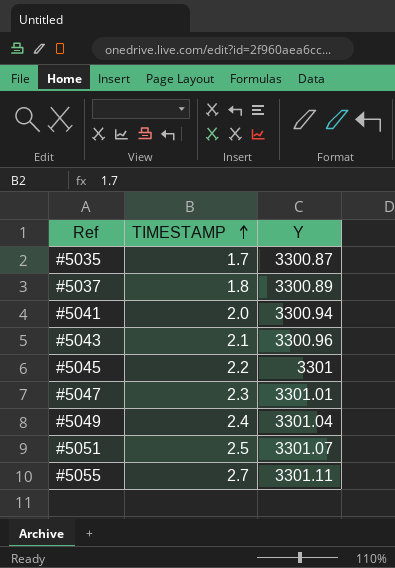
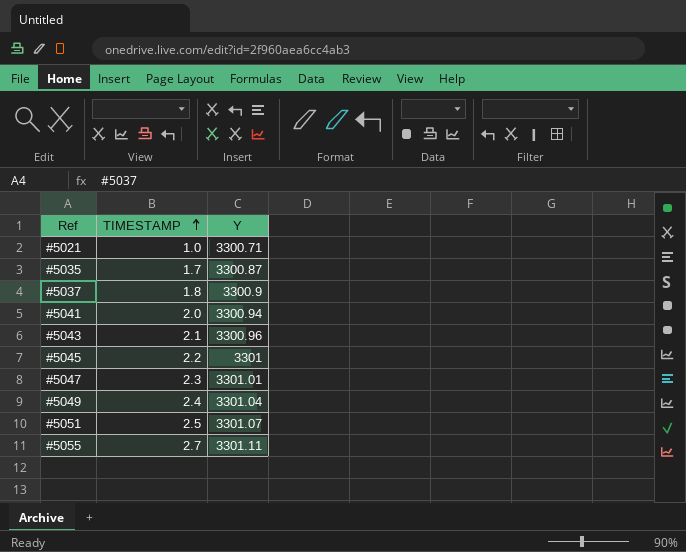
row #5021: none -> 1.0 | 3300.71
#5037 | Y: 3300.89 -> 3300.9

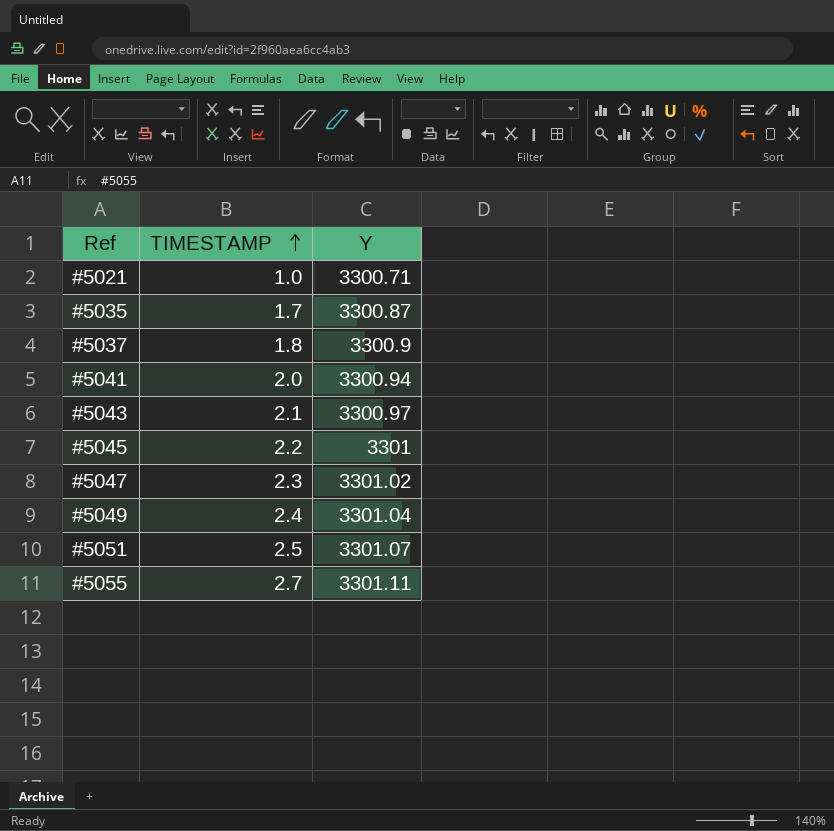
#5043 | Y: 3300.96 -> 3300.97
#5047 | Y: 3301.01 -> 3301.02

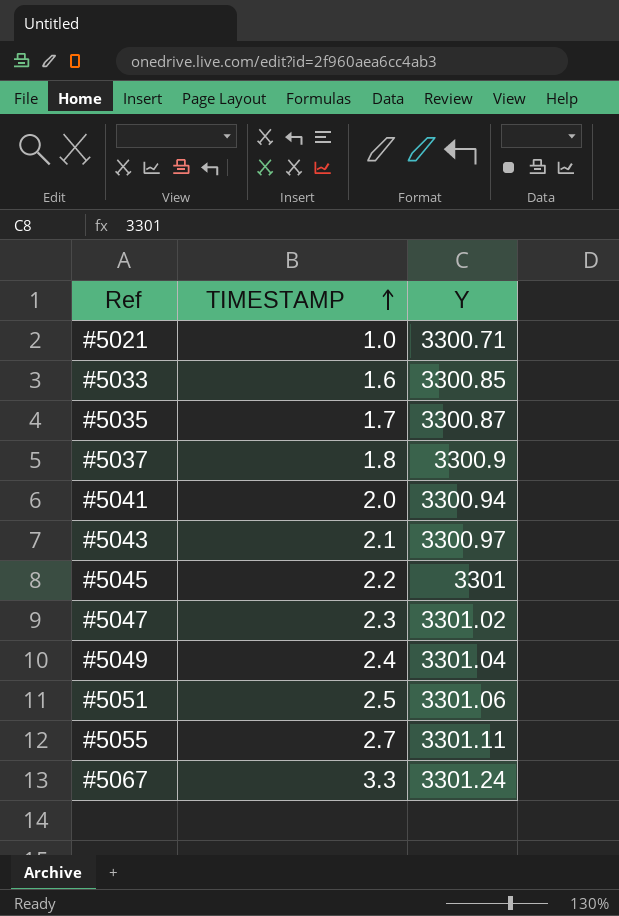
row #5033: none -> 1.6 | 3300.85
#5051 | Y: 3301.07 -> 3301.06
row #5067: none -> 3.3 | 3301.24

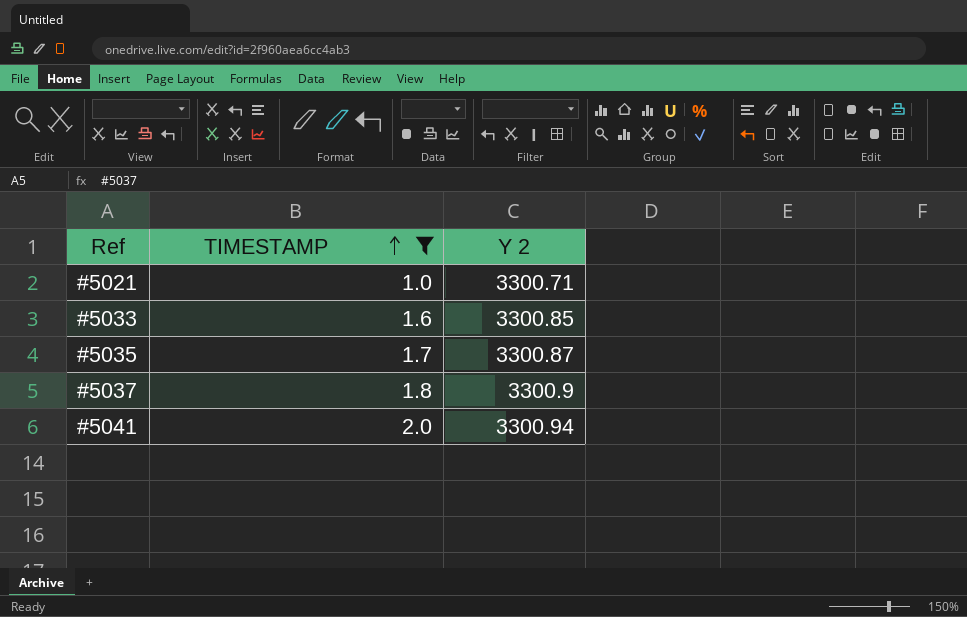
filter: none -> TIMESTAMP <= 2.0
column name: Y -> Y 2

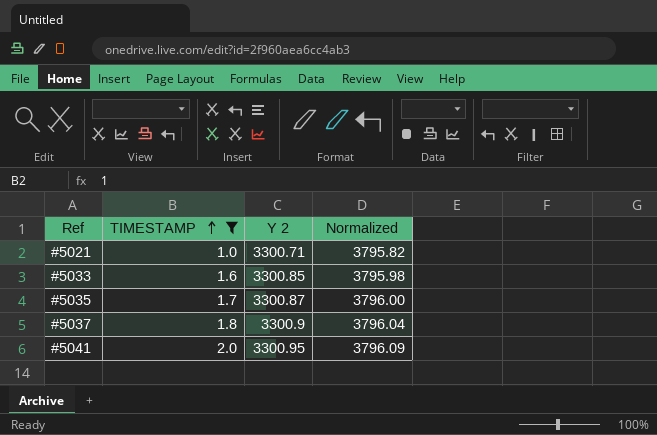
column Normalized | formula: none -> [Y 2] * 1.15
#5041 | Y 2: 3300.94 -> 3300.95

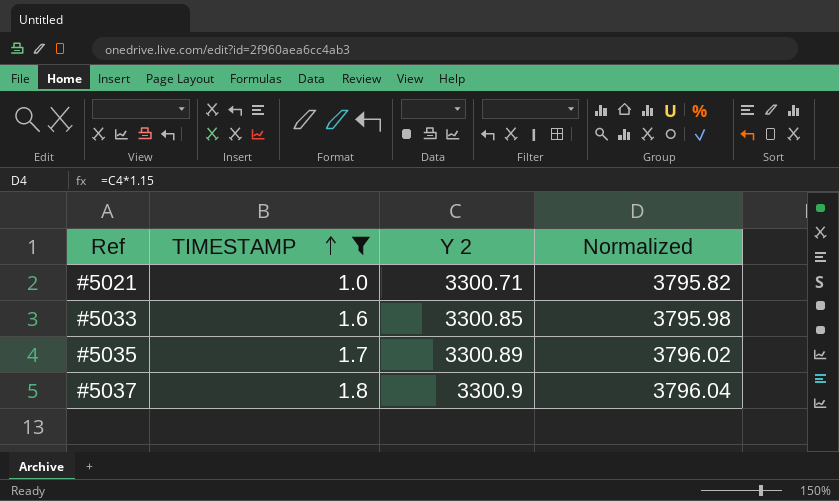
row #5041: 2.0 | 3300.95 | 3796.09 -> none
#5035 | Y 2: 3300.87 -> 3300.89
#5035 | Normalized: 3796.00 -> 3796.02

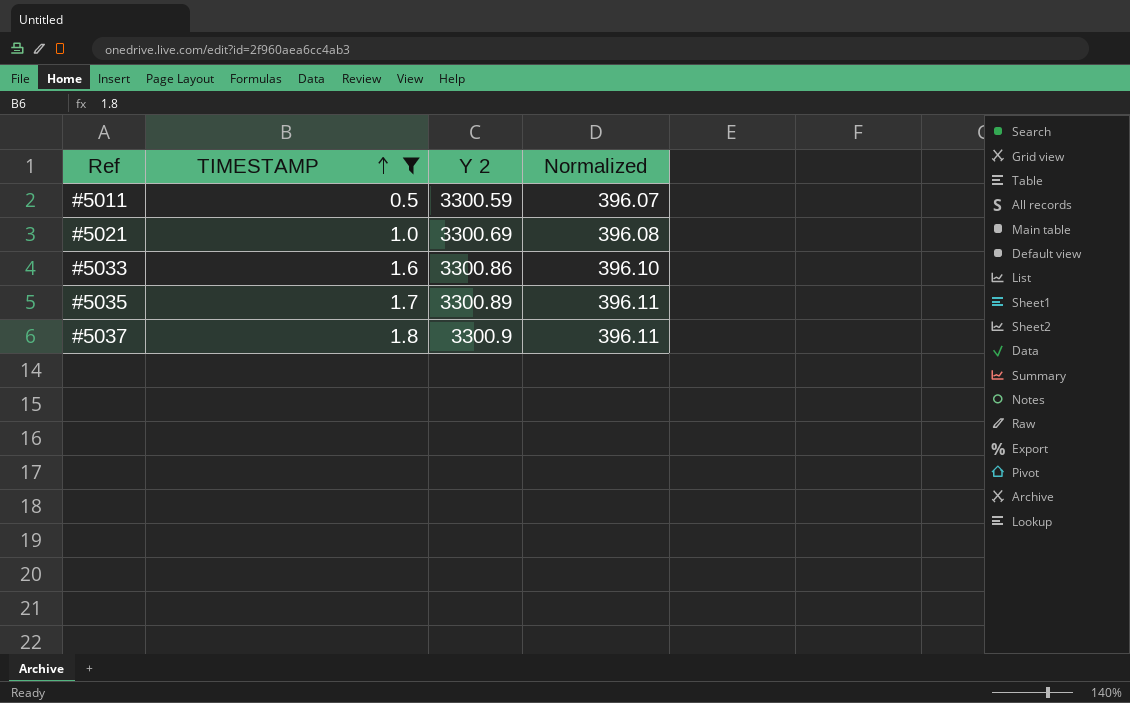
column Normalized | formula: [Y 2] * 1.15 -> [Y 2] * 0.12
row #5011: none -> 0.5 | 3300.59 | 396.07
#5021 | Y 2: 3300.71 -> 3300.69
#5033 | Y 2: 3300.85 -> 3300.86

